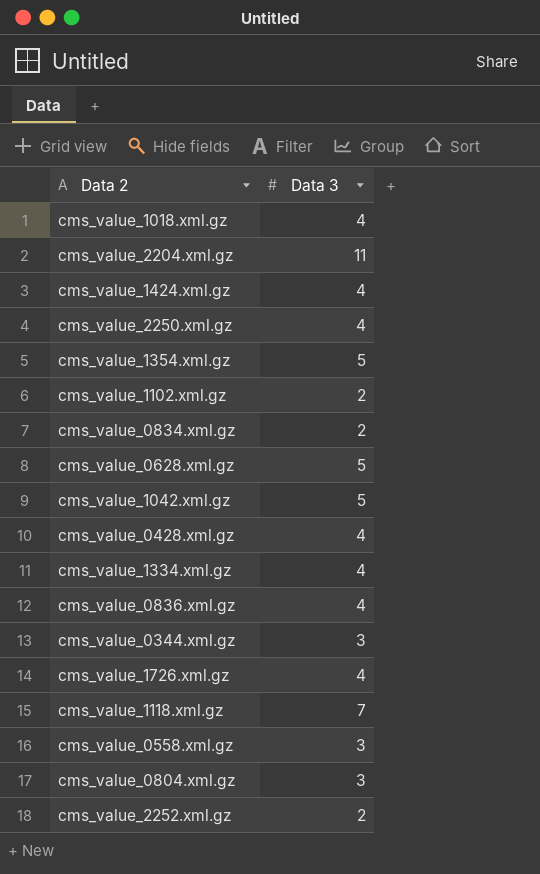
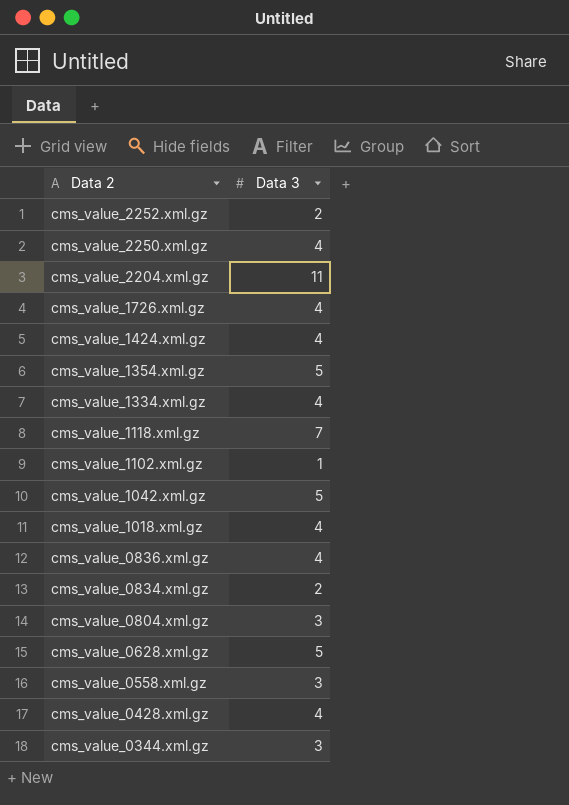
row order: none -> Data 2 descending
cms_value_1102.xml.gz | Data 3: 2 -> 1

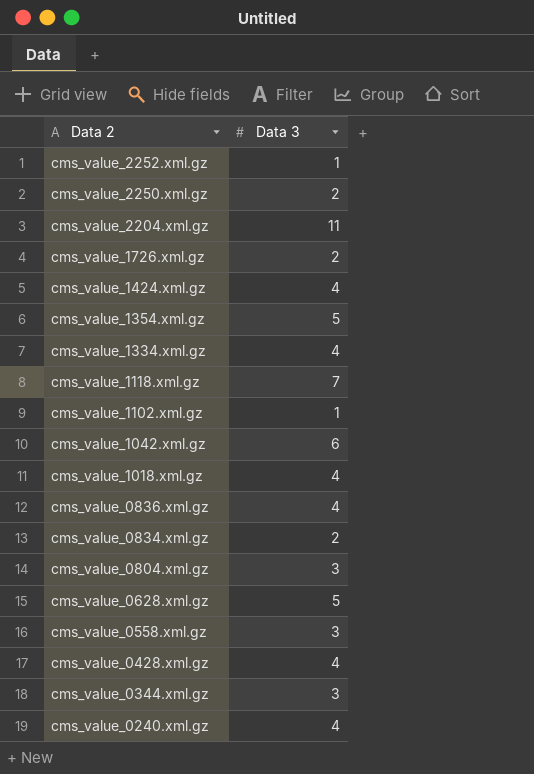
cms_value_2252.xml.gz | Data 3: 2 -> 1
cms_value_2250.xml.gz | Data 3: 4 -> 2
cms_value_1726.xml.gz | Data 3: 4 -> 2
cms_value_1042.xml.gz | Data 3: 5 -> 6
row cms_value_0240.xml.gz: none -> 4

